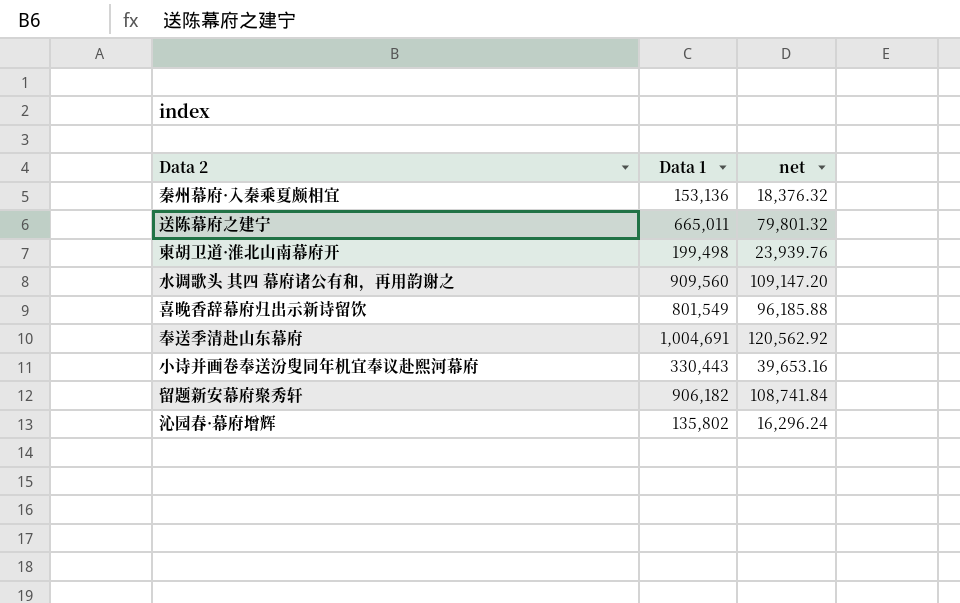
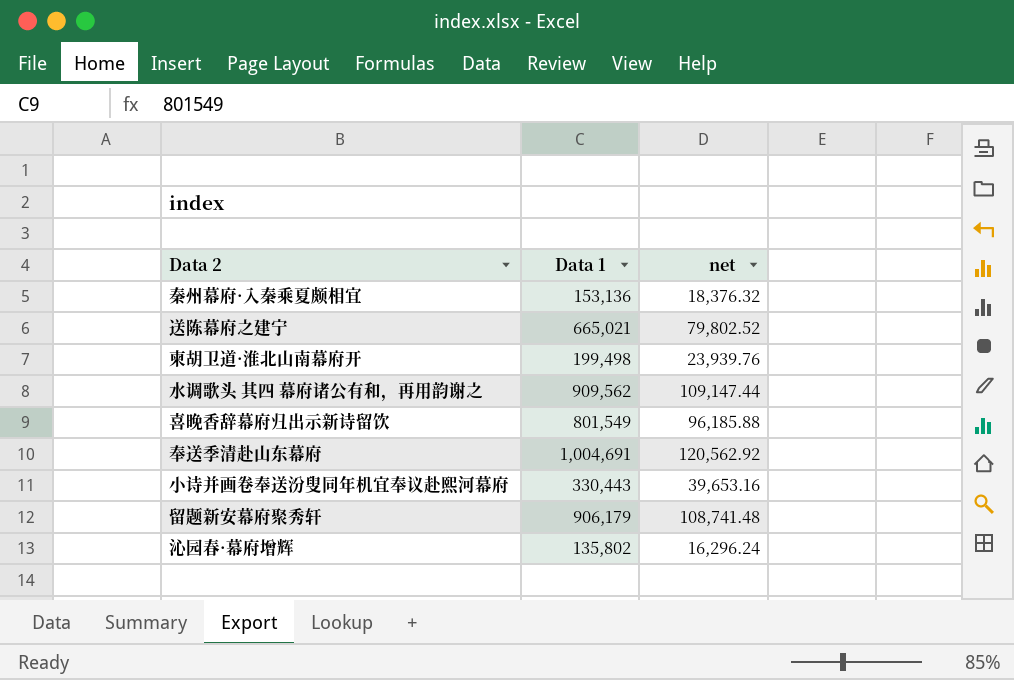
送陈幕府之建宁 | Data 1: 665,011 -> 665,021
送陈幕府之建宁 | net: 79,801.32 -> 79,802.52
水调歌头 其四 幕府诸公有和，再用韵谢之 | Data 1: 909,560 -> 909,562
水调歌头 其四 幕府诸公有和，再用韵谢之 | net: 109,147.20 -> 109,147.44
留题新安幕府聚秀轩 | Data 1: 906,182 -> 906,179
留题新安幕府聚秀轩 | net: 108,741.84 -> 108,741.48

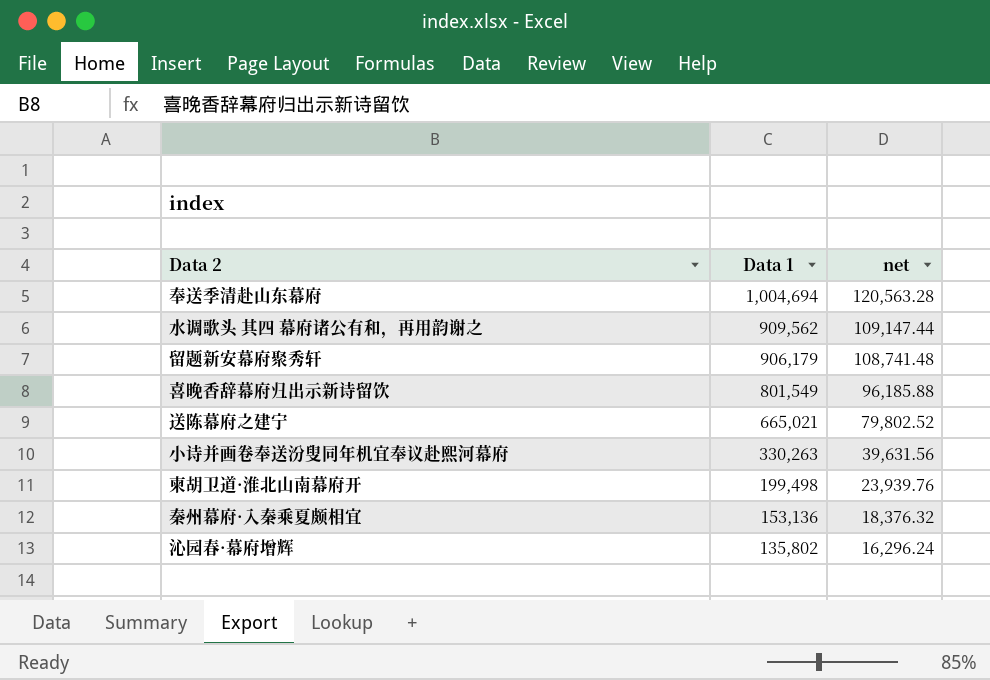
row order: none -> Data 1 descending
奉送季清赴山东幕府 | Data 1: 1,004,691 -> 1,004,694
奉送季清赴山东幕府 | net: 120,562.92 -> 120,563.28
小诗并画卷奉送汾叟同年机宜奉议赴熙河幕府 | Data 1: 330,443 -> 330,263
小诗并画卷奉送汾叟同年机宜奉议赴熙河幕府 | net: 39,653.16 -> 39,631.56

